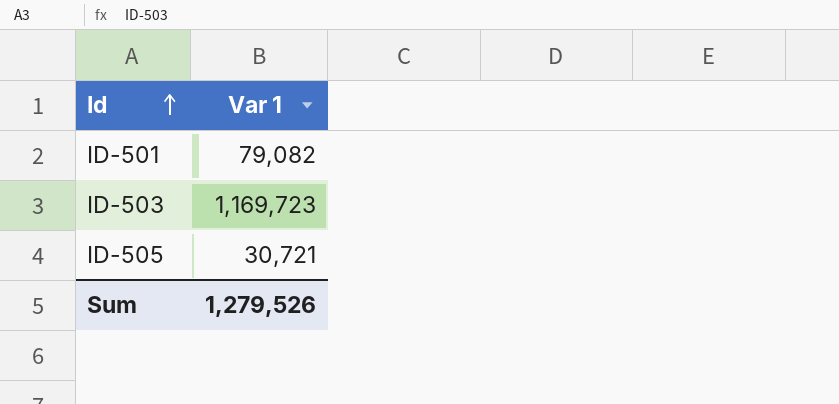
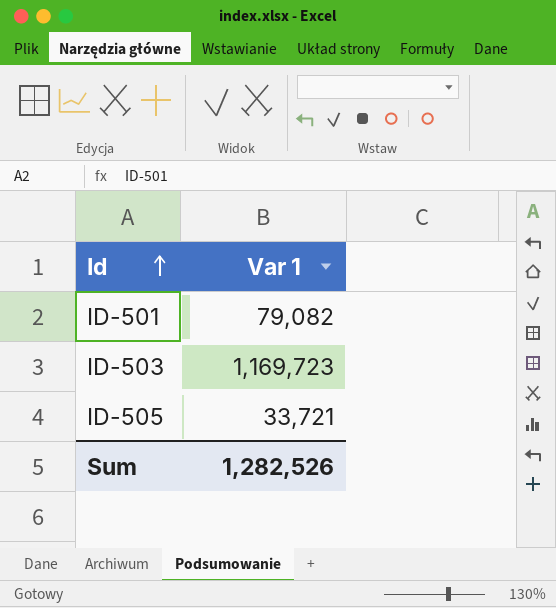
ID-505 | Var 1: 30,721 -> 33,721
Sum | Var 1: 1,279,526 -> 1,282,526

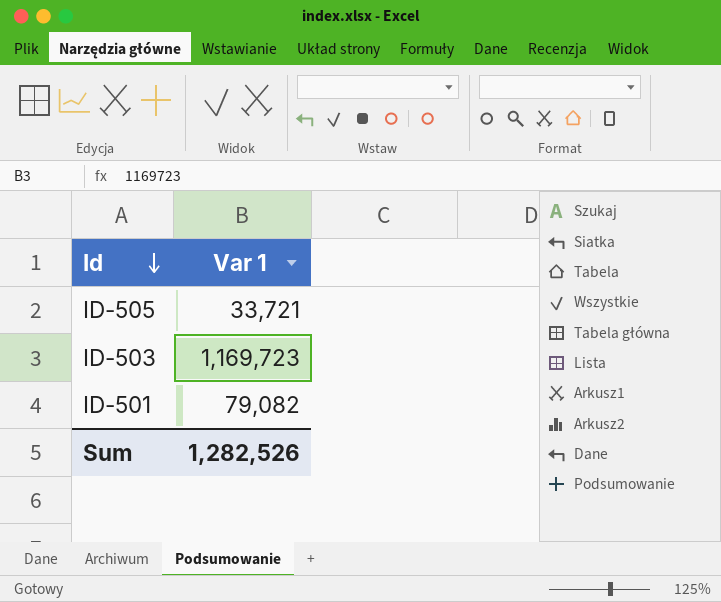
row order: Id ascending -> Id descending

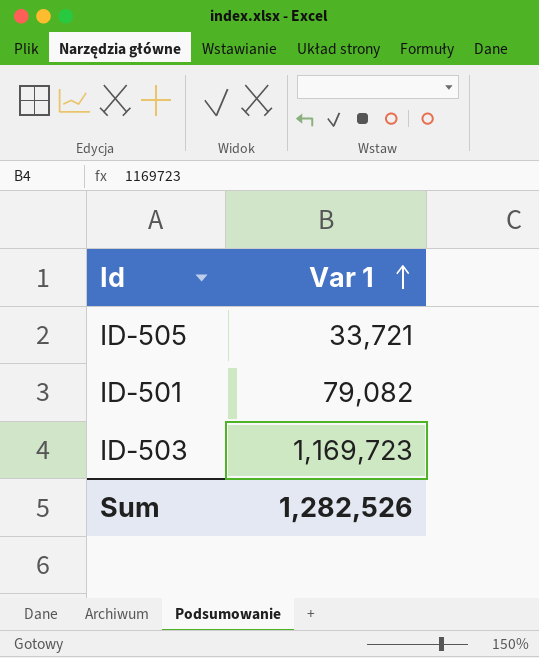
row order: Id descending -> Var 1 ascending

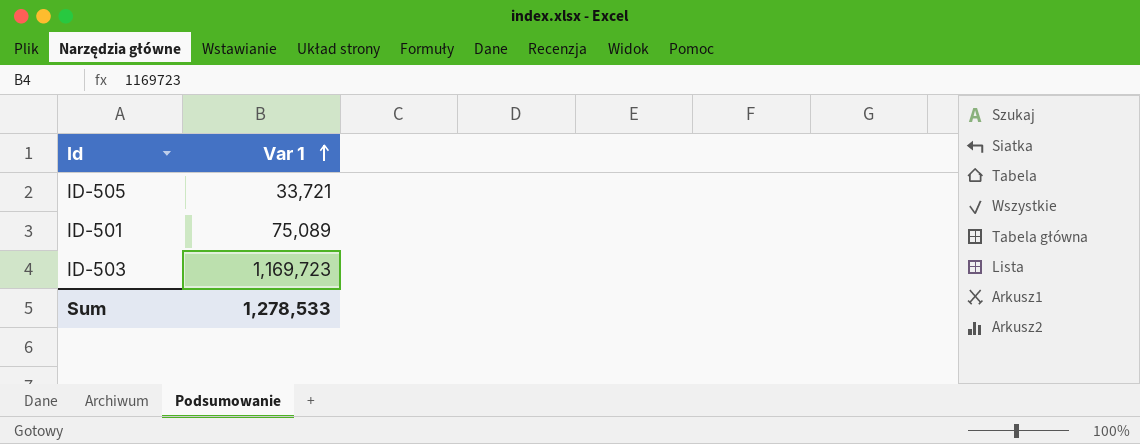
ID-501 | Var 1: 79,082 -> 75,089
Sum | Var 1: 1,282,526 -> 1,278,533

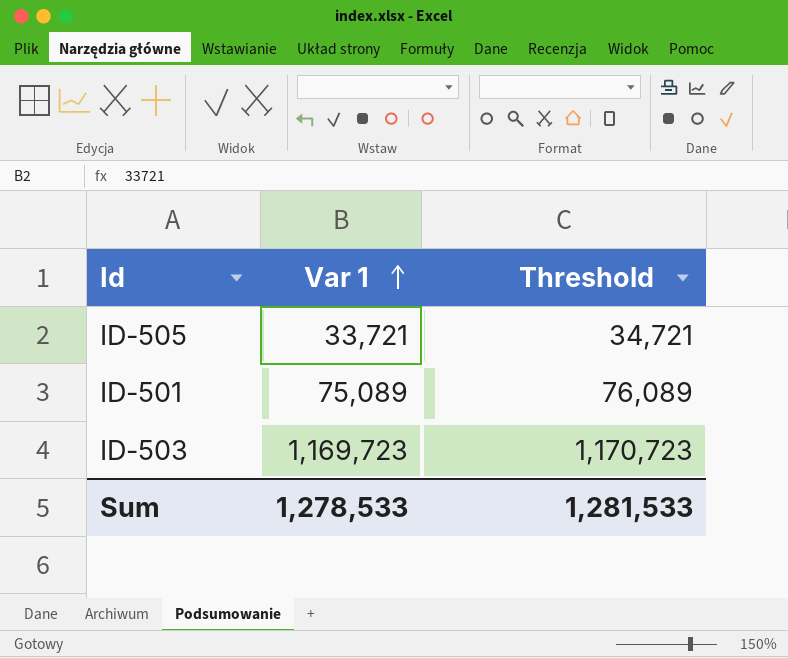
column Threshold | formula: none -> [Var 1] + 1000

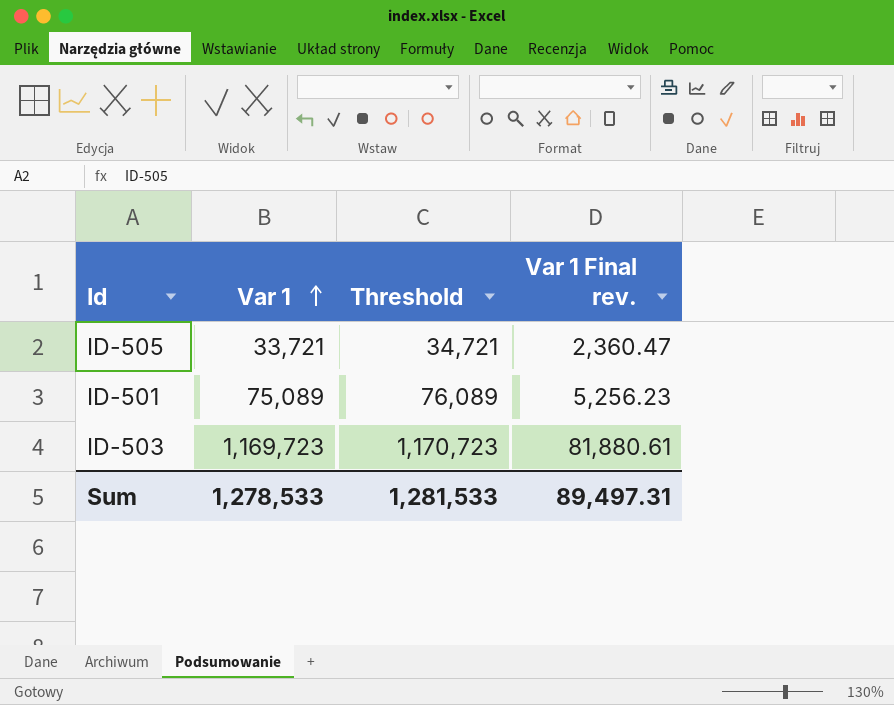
column Var 1 Final rev. | formula: none -> [Var 1] * 0.07

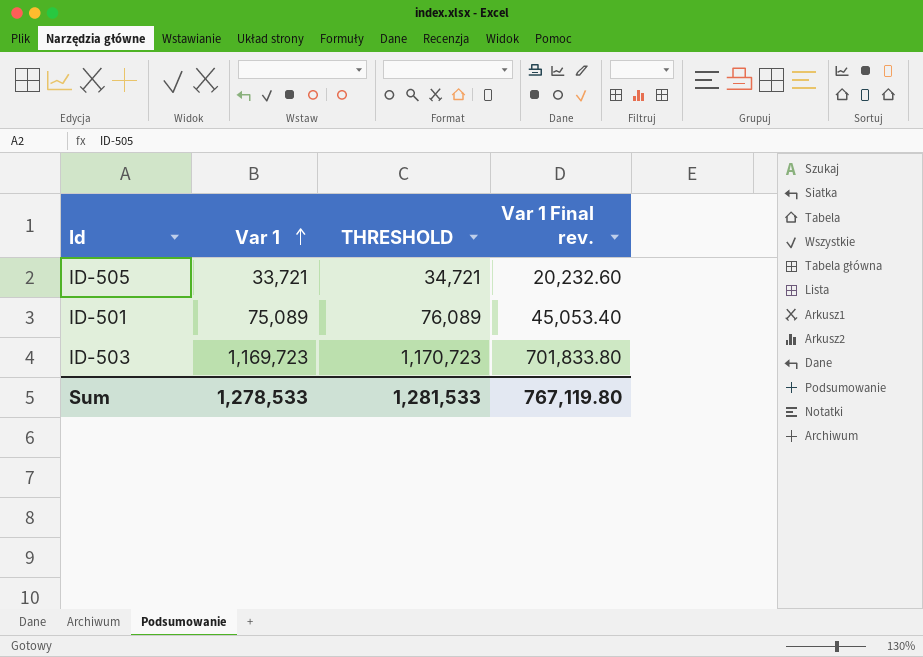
column name: Threshold -> THRESHOLD
column Var 1 Final rev. | formula: [Var 1] * 0.07 -> [Var 1] * 0.6
Sum | Var 1 Final rev.: 89,497.31 -> 767,119.80

